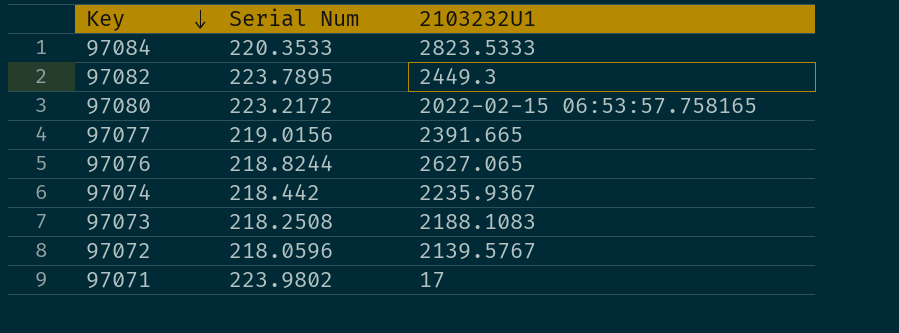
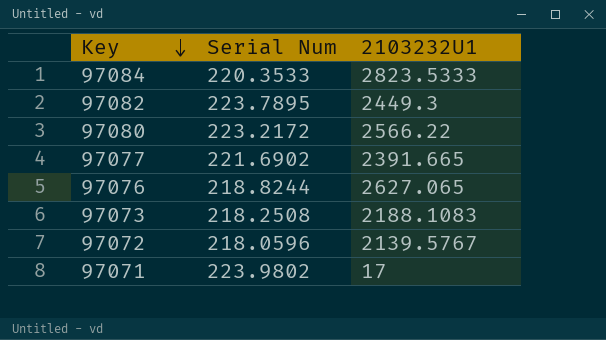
row 97074: 218.442 | 2235.9367 -> none
97080 | 2103232U1: 2022-02-15 06:53:57.758165 -> 2566.22
97077 | Serial Num: 219.0156 -> 221.6902

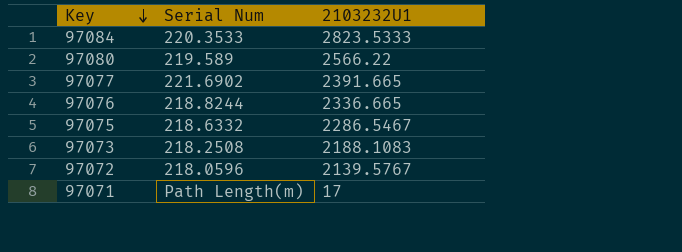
row 97082: 223.7895 | 2449.3 -> none
97080 | Serial Num: 223.2172 -> 219.589
97076 | 2103232U1: 2627.065 -> 2336.665
row 97075: none -> 218.6332 | 2286.5467
97071 | Serial Num: 223.9802 -> Path Length(m)

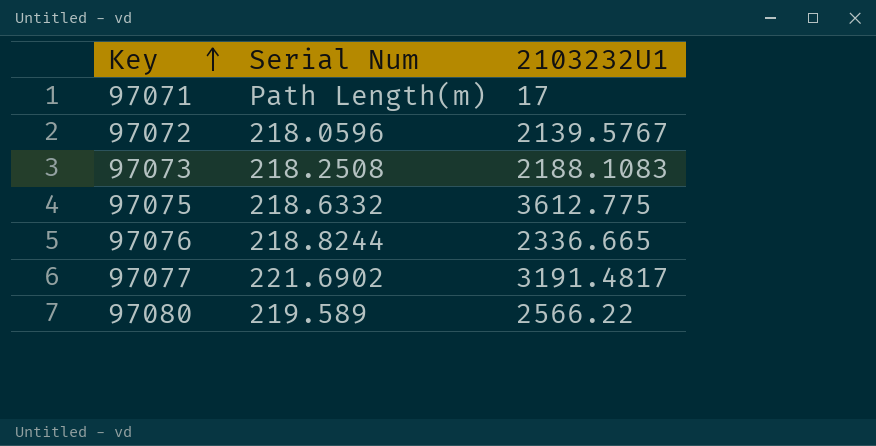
row order: Key descending -> Key ascending
row 97084: 220.3533 | 2823.5333 -> none
97075 | 2103232U1: 2286.5467 -> 3612.775
97077 | 2103232U1: 2391.665 -> 3191.4817

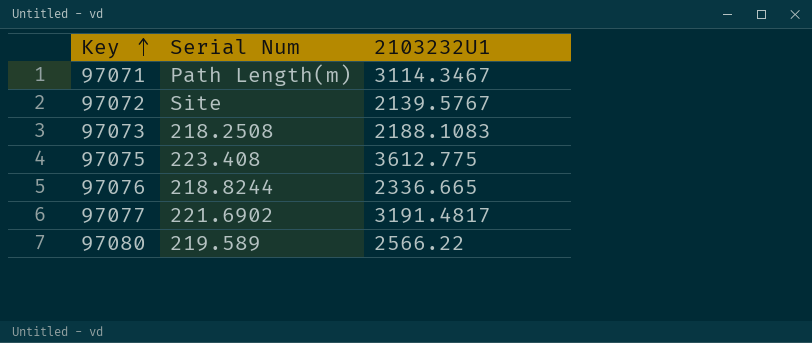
97071 | 2103232U1: 17 -> 3114.3467
97072 | Serial Num: 218.0596 -> Site
97075 | Serial Num: 218.6332 -> 223.408

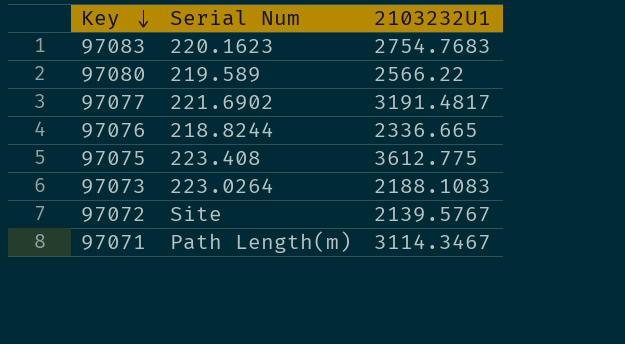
row order: Key ascending -> Key descending
row 97083: none -> 220.1623 | 2754.7683
97073 | Serial Num: 218.2508 -> 223.0264

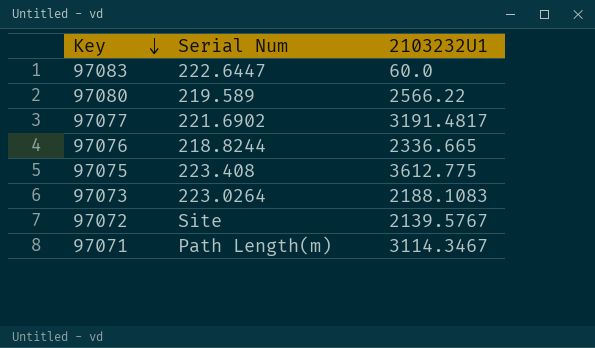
97083 | Serial Num: 220.1623 -> 222.6447
97083 | 2103232U1: 2754.7683 -> 60.0

